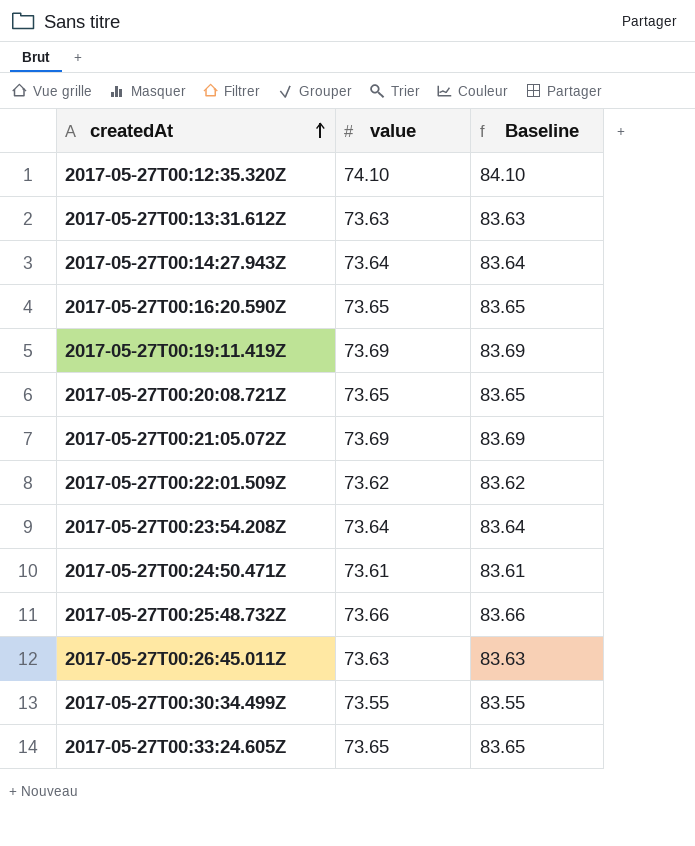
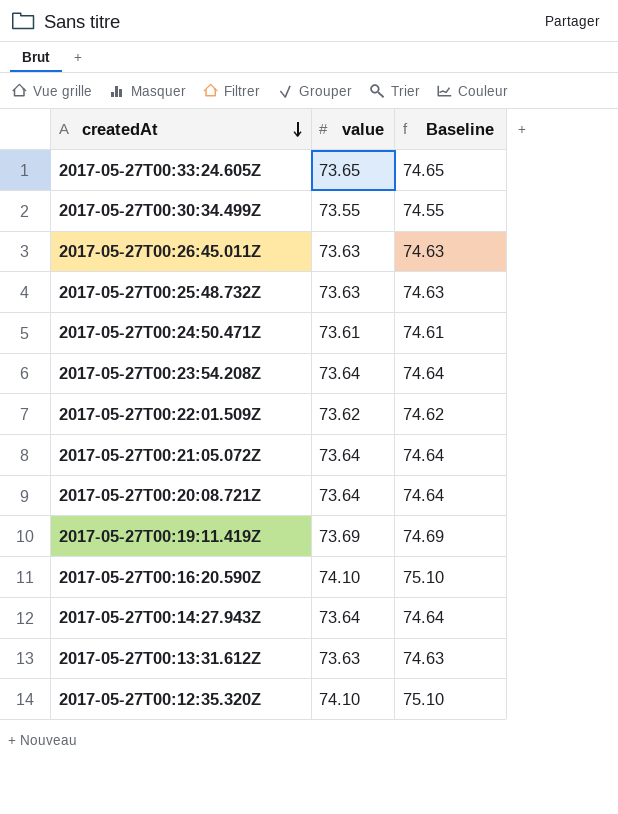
row order: createdAt ascending -> createdAt descending
column Baseline | formula: [value] + 10 -> [value] + 1
2017-05-27T00:25:48.732Z | value: 73.66 -> 73.63
2017-05-27T00:21:05.072Z | value: 73.69 -> 73.64
2017-05-27T00:20:08.721Z | value: 73.65 -> 73.64
2017-05-27T00:16:20.590Z | value: 73.65 -> 74.10

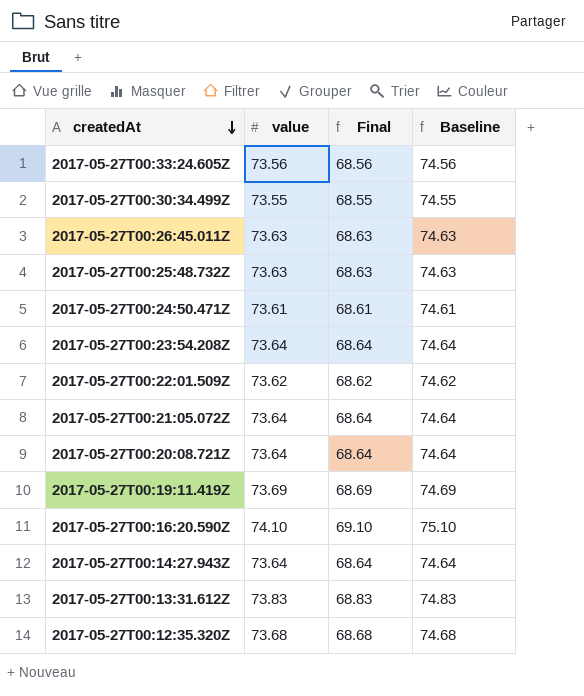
column Final | formula: none -> [value] - 5
2017-05-27T00:33:24.605Z | value: 73.65 -> 73.56
2017-05-27T00:33:24.605Z | Baseline: 74.65 -> 74.56
2017-05-27T00:13:31.612Z | value: 73.63 -> 73.83
2017-05-27T00:13:31.612Z | Baseline: 74.63 -> 74.83
2017-05-27T00:12:35.320Z | value: 74.10 -> 73.68
2017-05-27T00:12:35.320Z | Baseline: 75.10 -> 74.68

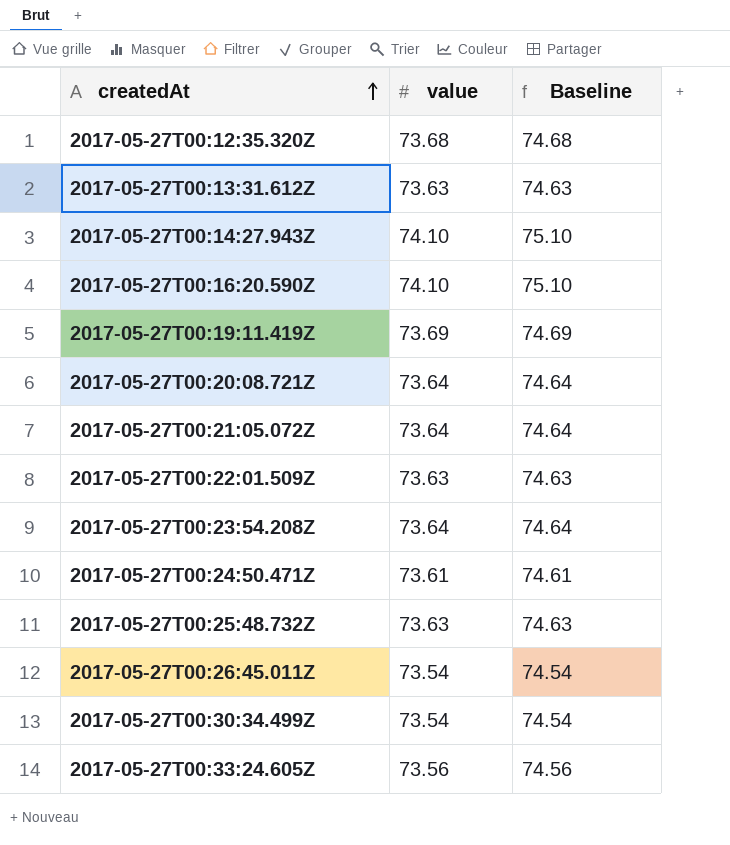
row order: createdAt descending -> createdAt ascending
column Final | formula: [value] - 5 -> none
2017-05-27T00:13:31.612Z | value: 73.83 -> 73.63
2017-05-27T00:13:31.612Z | Baseline: 74.83 -> 74.63
2017-05-27T00:14:27.943Z | value: 73.64 -> 74.10
2017-05-27T00:14:27.943Z | Baseline: 74.64 -> 75.10
2017-05-27T00:22:01.509Z | value: 73.62 -> 73.63
2017-05-27T00:22:01.509Z | Baseline: 74.62 -> 74.63
2017-05-27T00:26:45.011Z | value: 73.63 -> 73.54
2017-05-27T00:26:45.011Z | Baseline: 74.63 -> 74.54
2017-05-27T00:30:34.499Z | value: 73.55 -> 73.54
2017-05-27T00:30:34.499Z | Baseline: 74.55 -> 74.54

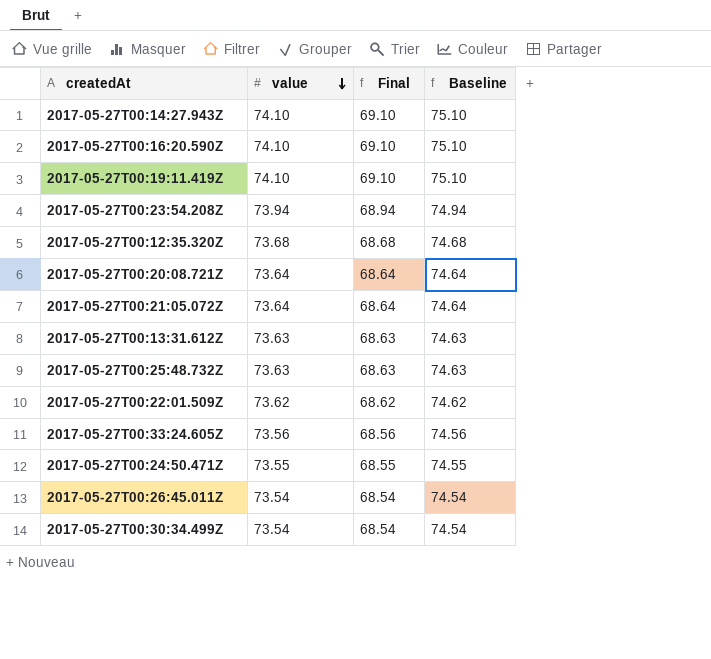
row order: createdAt ascending -> value descending
column Final | formula: none -> [value] - 5
2017-05-27T00:19:11.419Z | value: 73.69 -> 74.10
2017-05-27T00:19:11.419Z | Baseline: 74.69 -> 75.10
2017-05-27T00:23:54.208Z | value: 73.64 -> 73.94
2017-05-27T00:23:54.208Z | Baseline: 74.64 -> 74.94
2017-05-27T00:22:01.509Z | value: 73.63 -> 73.62
2017-05-27T00:22:01.509Z | Baseline: 74.63 -> 74.62
2017-05-27T00:24:50.471Z | value: 73.61 -> 73.55
2017-05-27T00:24:50.471Z | Baseline: 74.61 -> 74.55

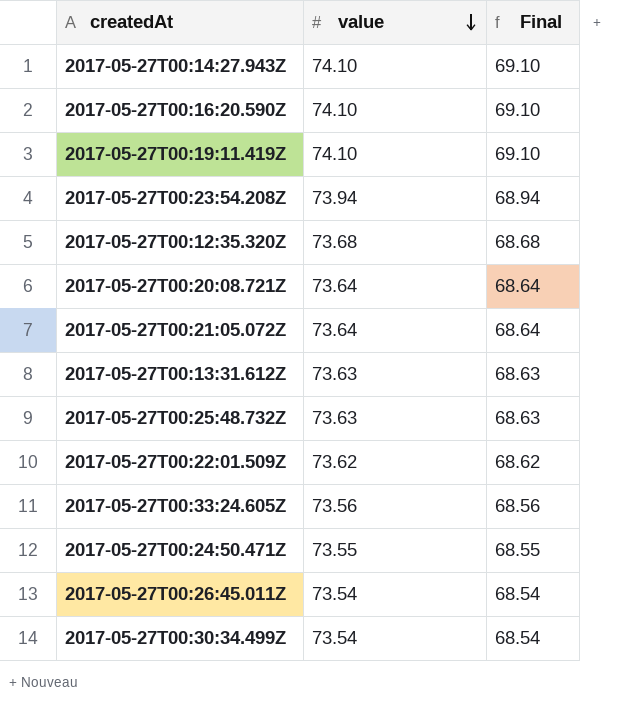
column Baseline | formula: [value] + 1 -> none

